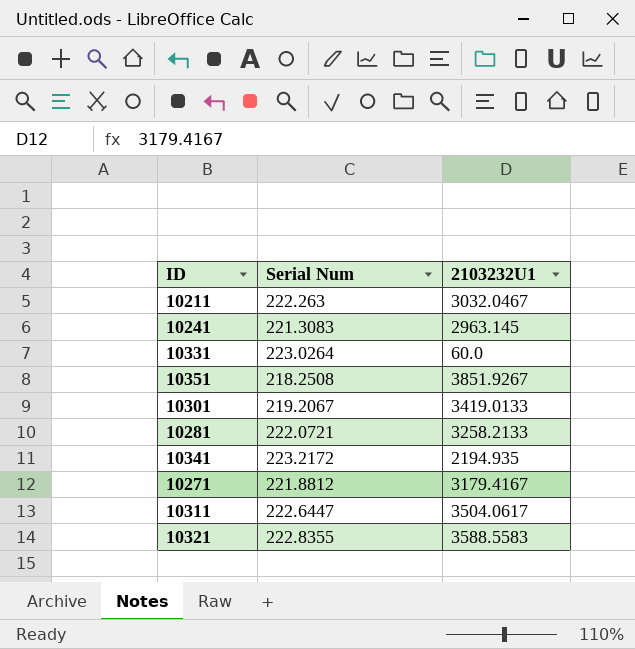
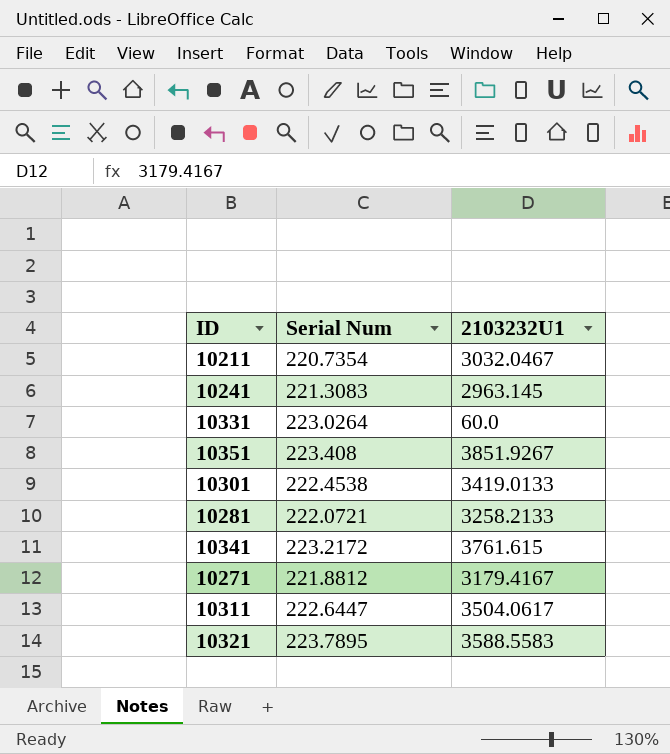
10211 | Serial Num: 222.263 -> 220.7354
10351 | Serial Num: 218.2508 -> 223.408
10301 | Serial Num: 219.2067 -> 222.4538
10341 | 2103232U1: 2194.935 -> 3761.615
10321 | Serial Num: 222.8355 -> 223.7895

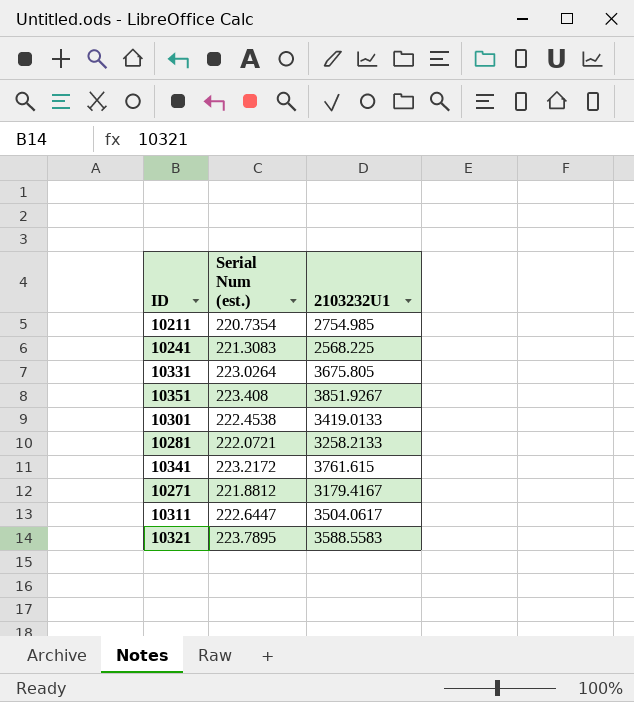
column name: Serial Num -> Serial Num (est.)
10211 | 2103232U1: 3032.0467 -> 2754.985
10241 | 2103232U1: 2963.145 -> 2568.225
10331 | 2103232U1: 60.0 -> 3675.805

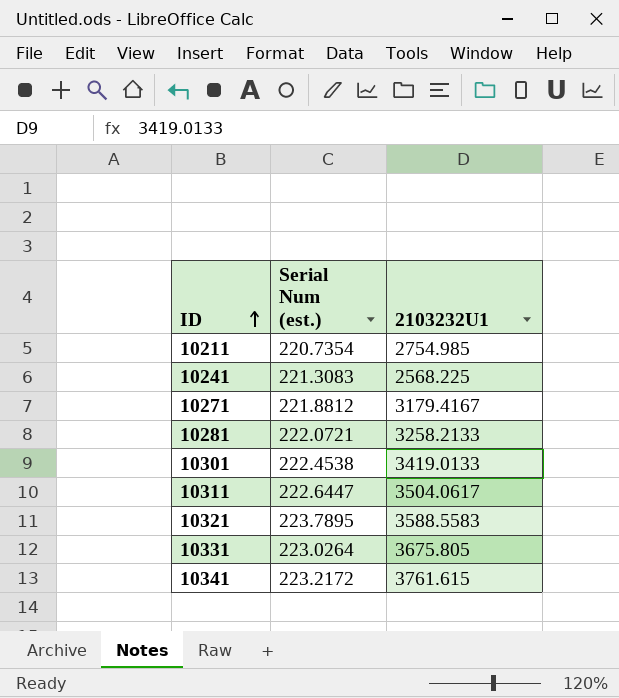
row order: none -> ID ascending
row 10351: 223.408 | 3851.9267 -> none

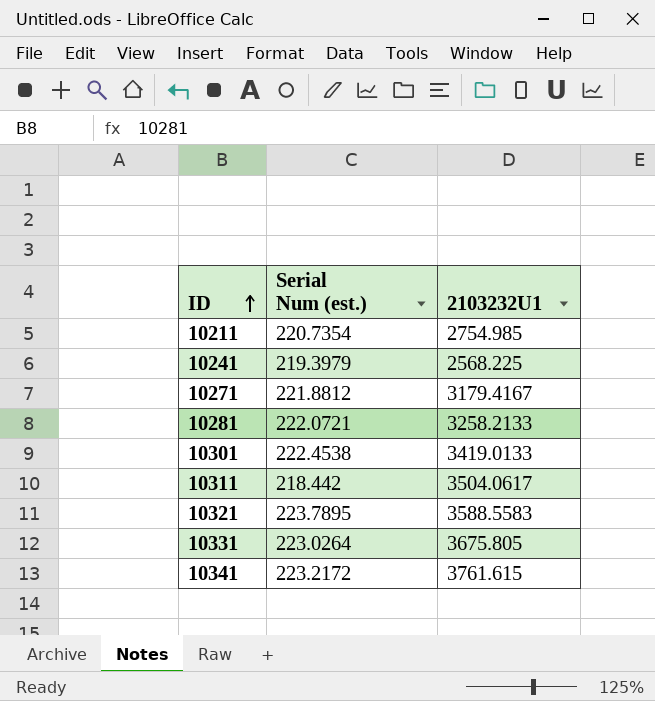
10241 | Serial Num (est.): 221.3083 -> 219.3979
10311 | Serial Num (est.): 222.6447 -> 218.442

